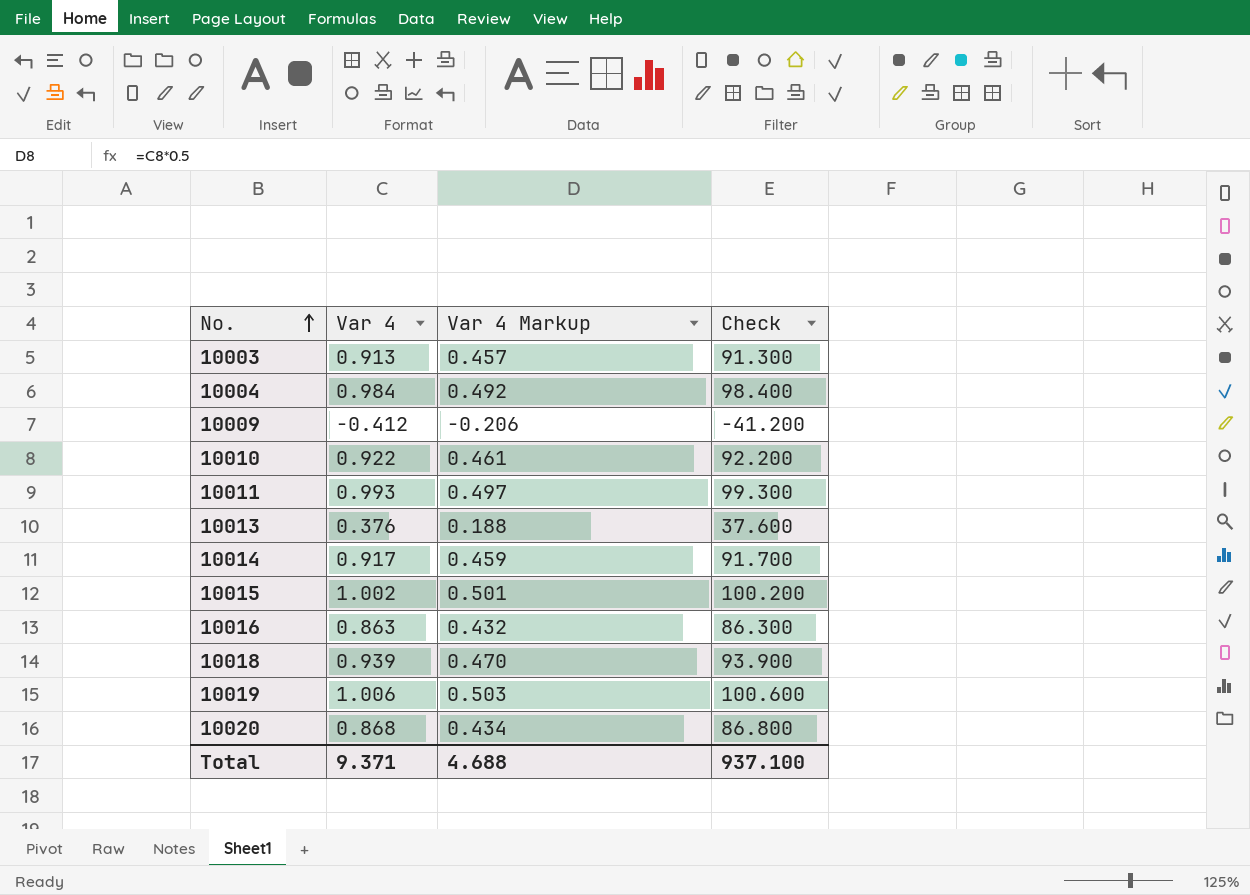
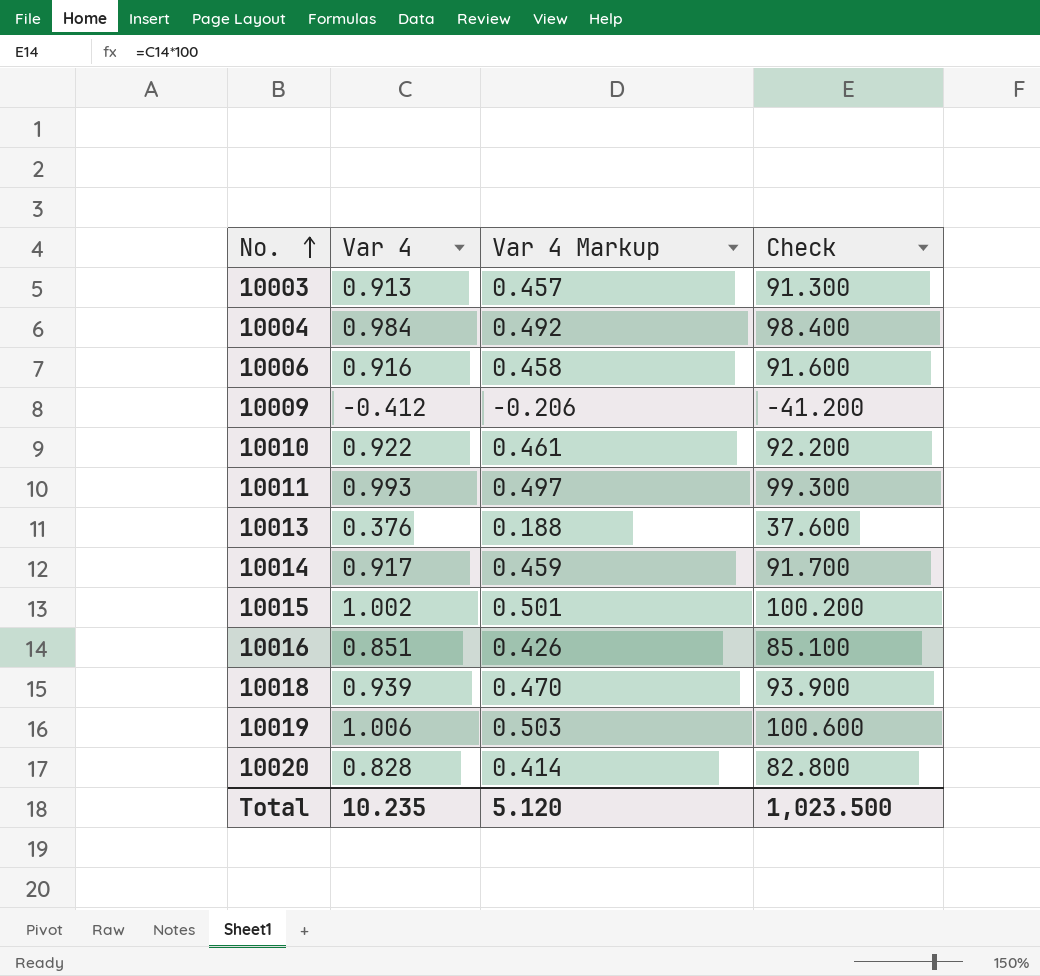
row 10006: none -> 0.916 | 0.458 | 91.600
10016 | Var 4: 0.863 -> 0.851
10016 | Var 4 Markup: 0.432 -> 0.426
10016 | Check: 86.300 -> 85.100
10020 | Var 4: 0.868 -> 0.828
10020 | Var 4 Markup: 0.434 -> 0.414
10020 | Check: 86.800 -> 82.800
Total | Var 4: 9.371 -> 10.235
Total | Var 4 Markup: 4.688 -> 5.120
Total | Check: 937.100 -> 1,023.500

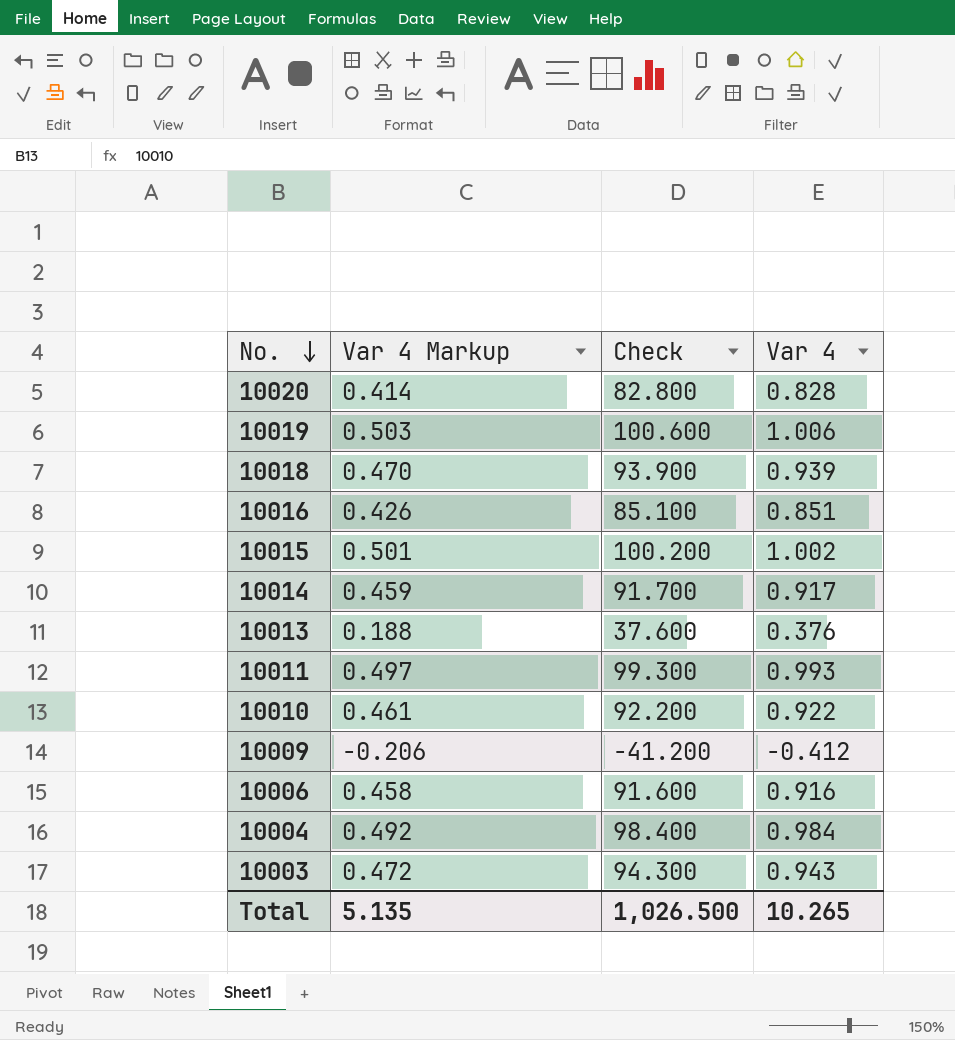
row order: No. ascending -> No. descending
column Var 4 | position: 2 -> 4
10003 | Var 4 Markup: 0.457 -> 0.472
10003 | Check: 91.300 -> 94.300
10003 | Var 4: 0.913 -> 0.943
Total | Var 4 Markup: 5.120 -> 5.135
Total | Check: 1,023.500 -> 1,026.500
Total | Var 4: 10.235 -> 10.265

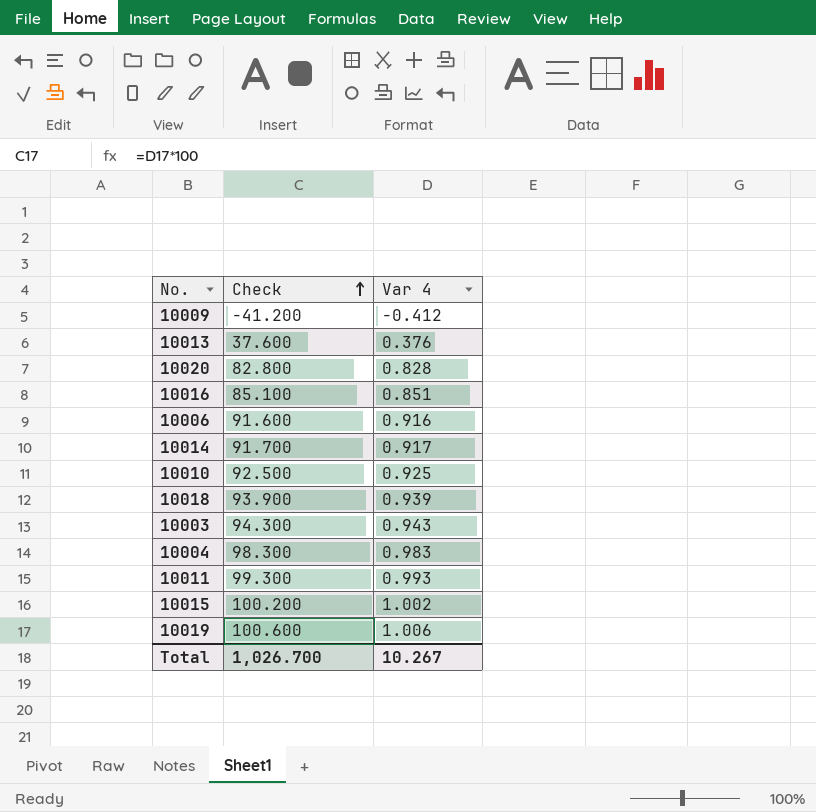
row order: No. descending -> Check ascending
column Var 4 Markup | formula: [Var 4] * 0.5 -> none
10010 | Check: 92.200 -> 92.500
10010 | Var 4: 0.922 -> 0.925
10004 | Check: 98.400 -> 98.300
10004 | Var 4: 0.984 -> 0.983
Total | Check: 1,026.500 -> 1,026.700
Total | Var 4: 10.265 -> 10.267

